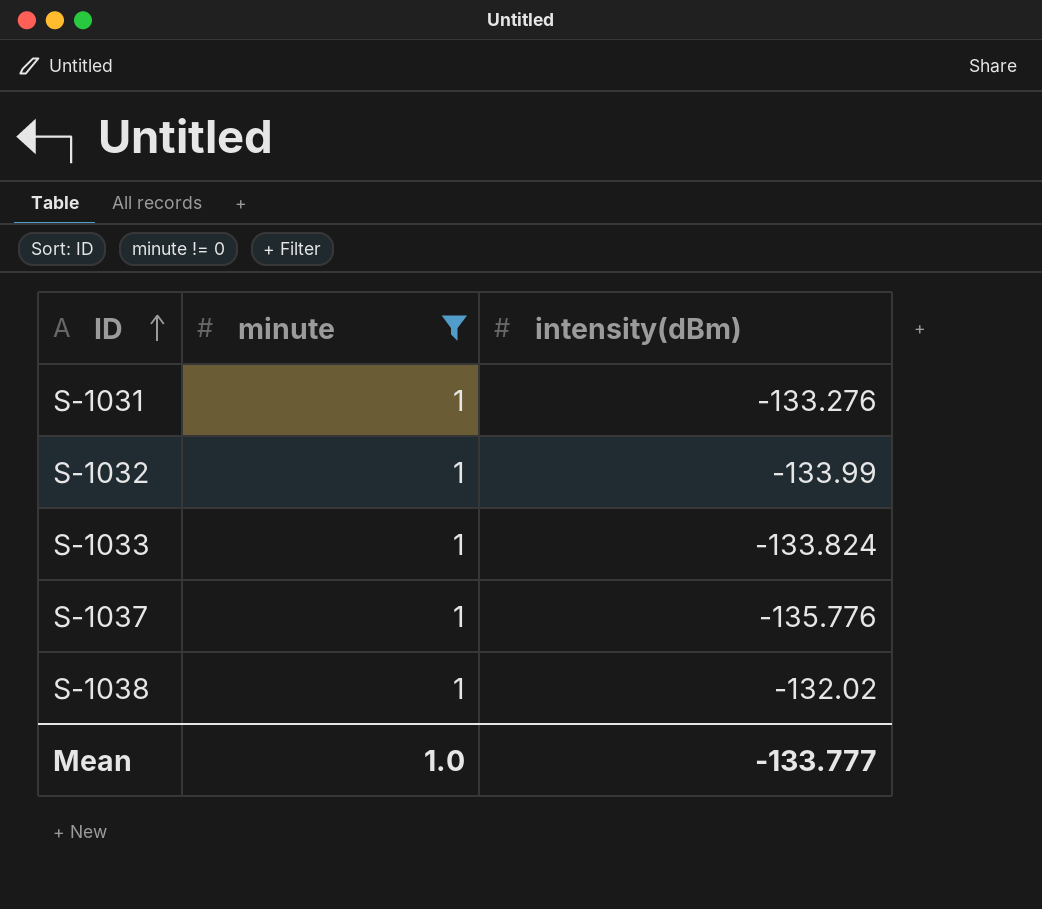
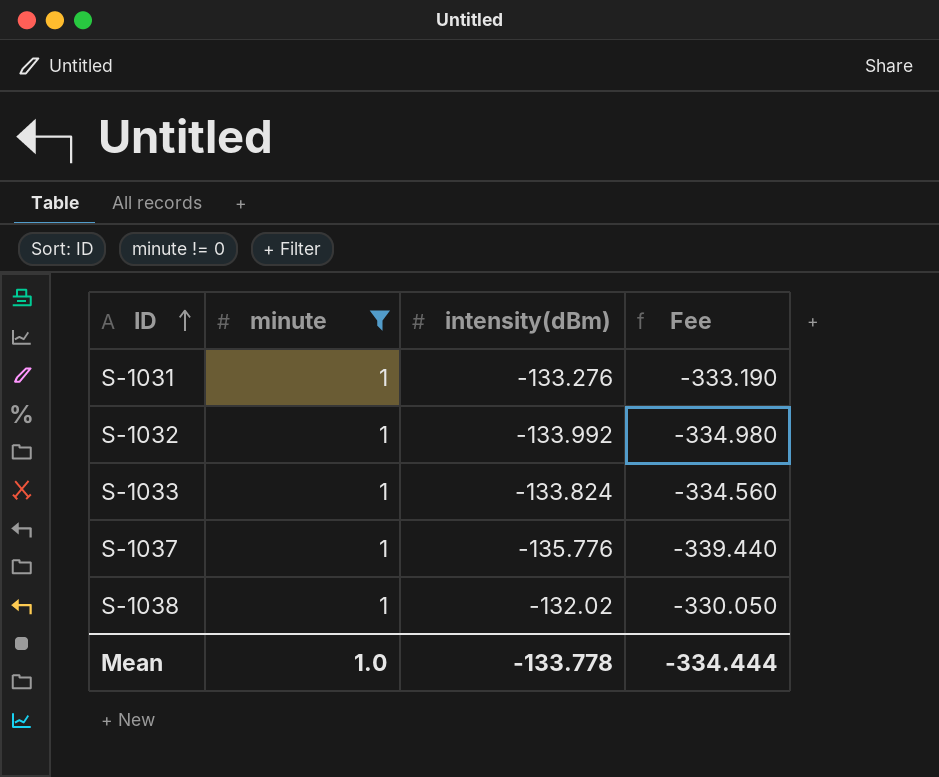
column Fee | formula: none -> [intensity(dBm)] * 2.5
S-1032 | intensity(dBm): -133.99 -> -133.992
Mean | intensity(dBm): -133.777 -> -133.778

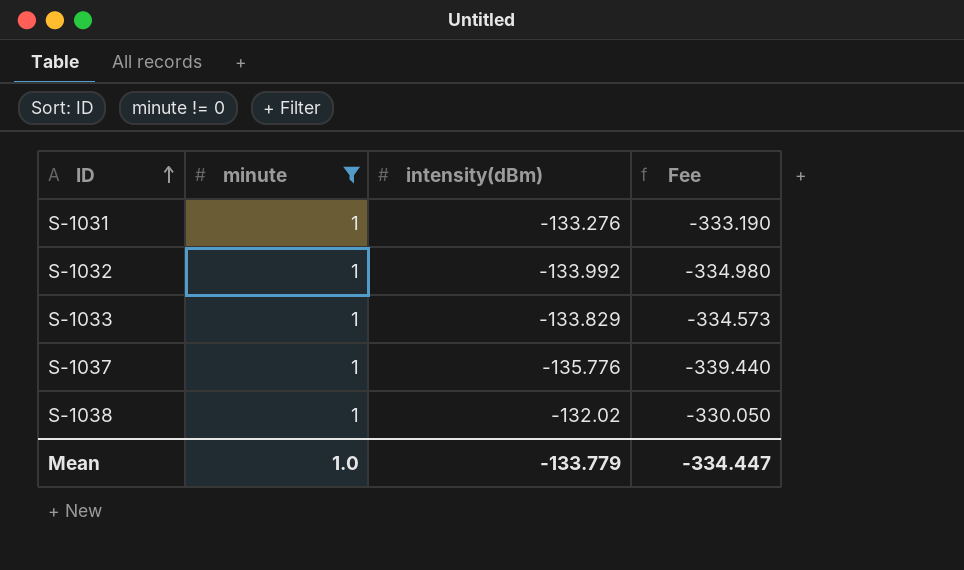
S-1033 | intensity(dBm): -133.824 -> -133.829
S-1033 | Fee: -334.560 -> -334.573
Mean | intensity(dBm): -133.778 -> -133.779
Mean | Fee: -334.444 -> -334.447

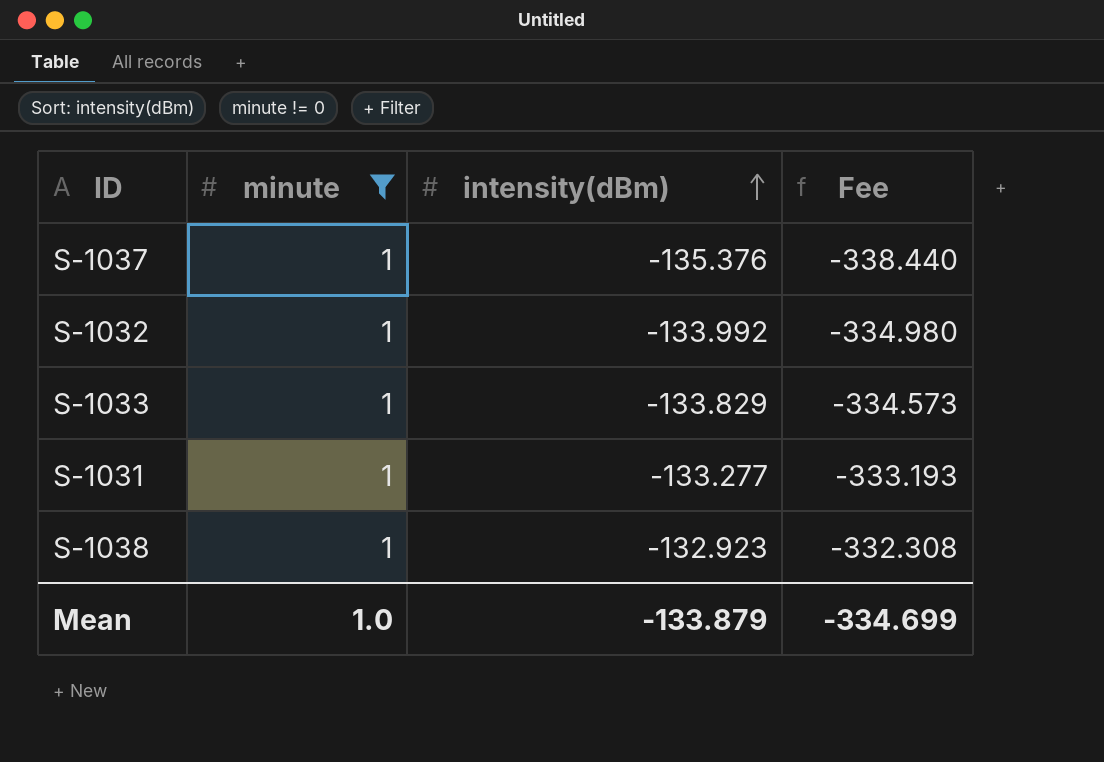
row order: ID ascending -> intensity(dBm) ascending
S-1037 | intensity(dBm): -135.776 -> -135.376
S-1037 | Fee: -339.440 -> -338.440
S-1031 | intensity(dBm): -133.276 -> -133.277
S-1031 | Fee: -333.190 -> -333.193
S-1038 | intensity(dBm): -132.02 -> -132.923
S-1038 | Fee: -330.050 -> -332.308
Mean | intensity(dBm): -133.779 -> -133.879
Mean | Fee: -334.447 -> -334.699

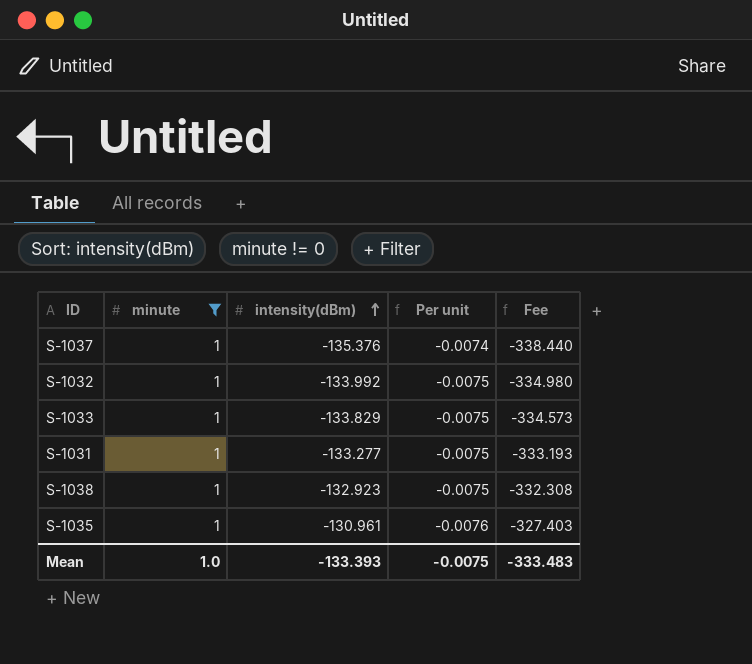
column Per unit | formula: none -> [minute] / [intensity(dBm)]
row S-1035: none -> 1 | -130.961 | -0.0076 | -327.403
Mean | intensity(dBm): -133.879 -> -133.393
Mean | Fee: -334.699 -> -333.483

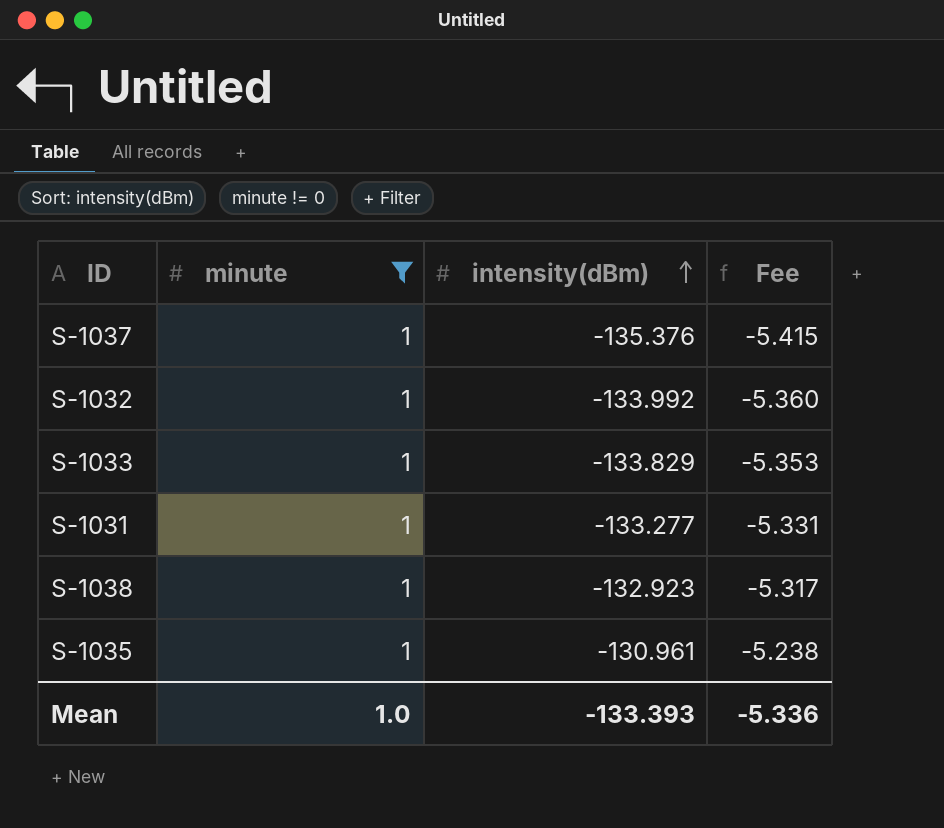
column Per unit | formula: [minute] / [intensity(dBm)] -> none
column Fee | formula: [intensity(dBm)] * 2.5 -> [intensity(dBm)] * 0.04
Mean | Fee: -333.483 -> -5.336

